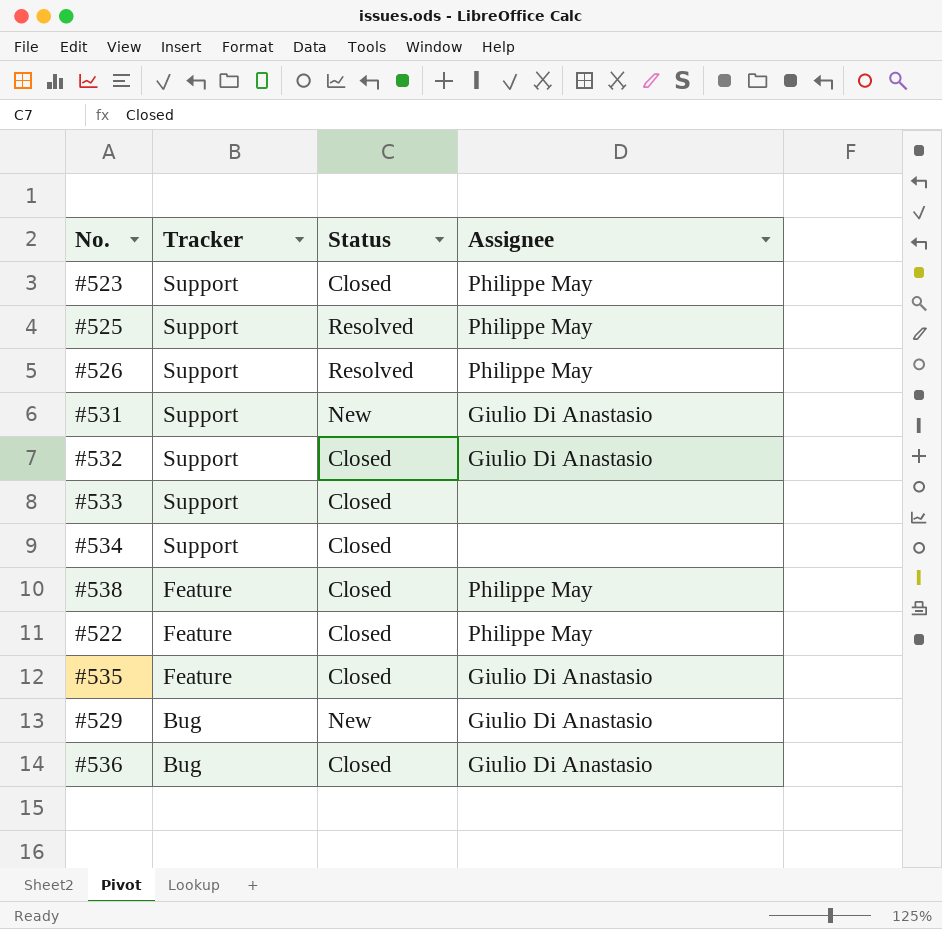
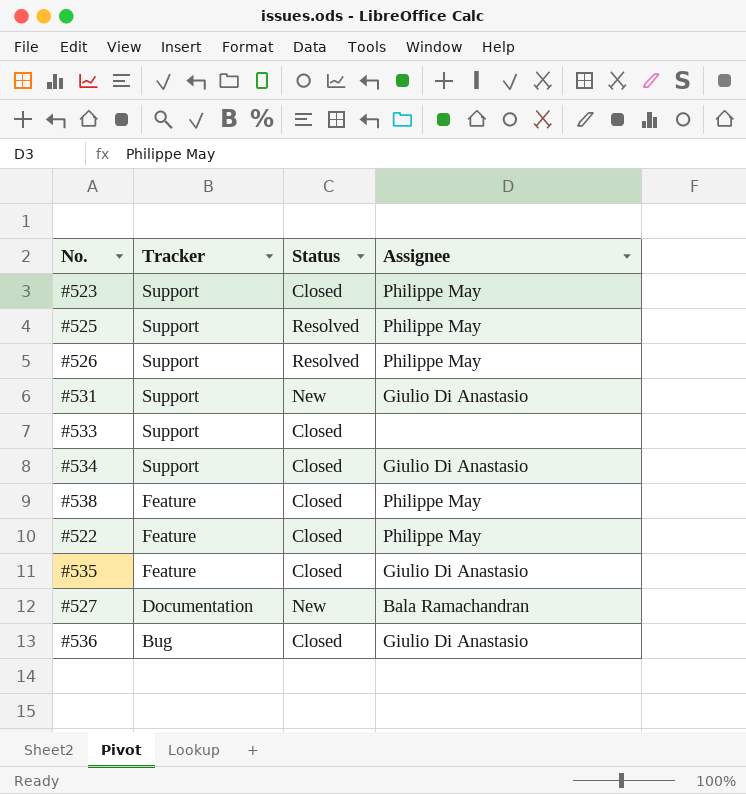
row #532: Support | Closed | Giulio Di Anastasio -> none
row #529: Bug | New | Giulio Di Anastasio -> none
#534 | Assignee: none -> Giulio Di Anastasio
row #527: none -> Documentation | New | Bala Ramachandran

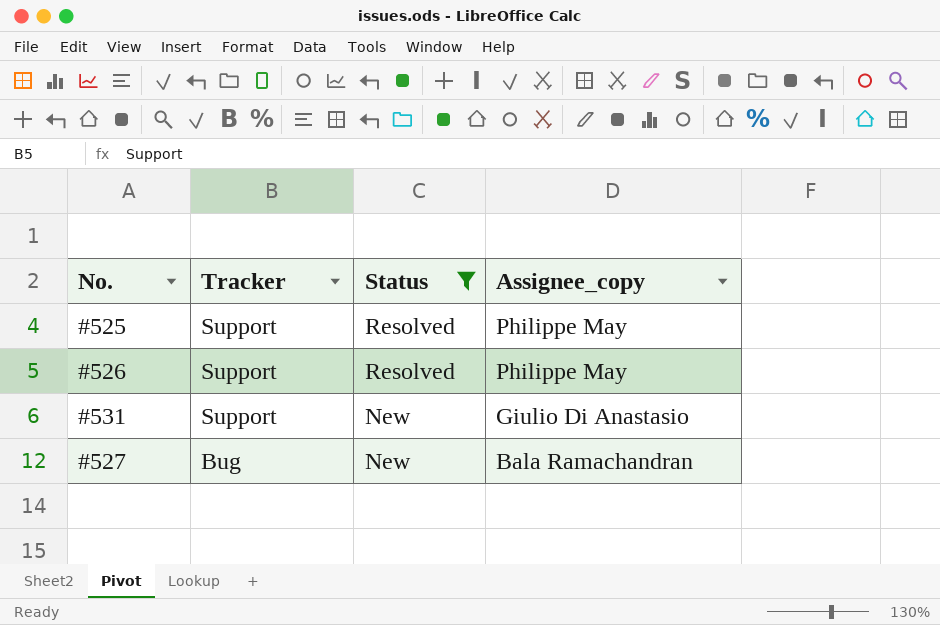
filter: none -> Status != Closed
column name: Assignee -> Assignee_copy
#527 | Tracker: Documentation -> Bug

